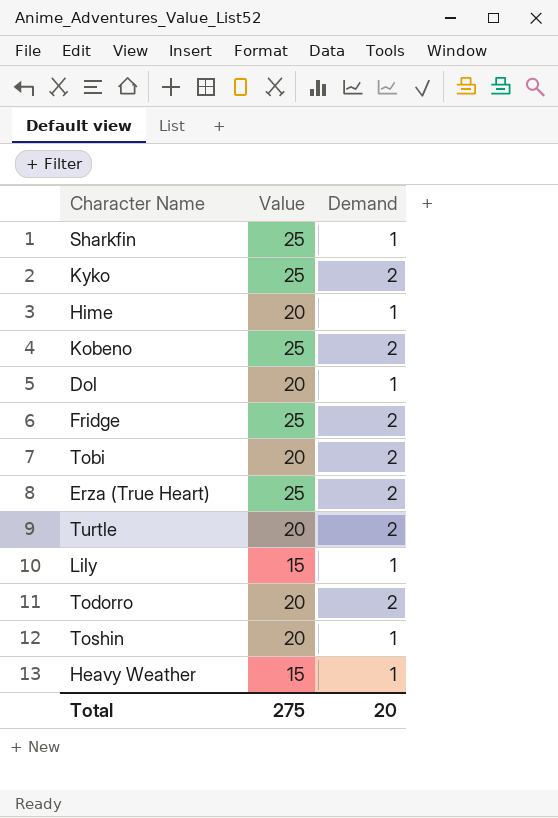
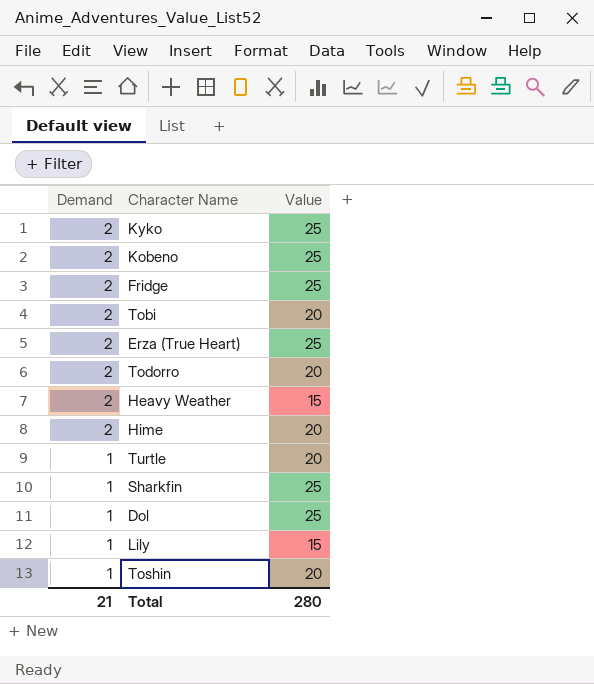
row order: none -> Demand descending
column Demand | position: 3 -> 1
Heavy Weather | Demand: 1 -> 2
Hime | Demand: 1 -> 2
Turtle | Demand: 2 -> 1
Dol | Value: 20 -> 25
Total | Demand: 20 -> 21
Total | Value: 275 -> 280

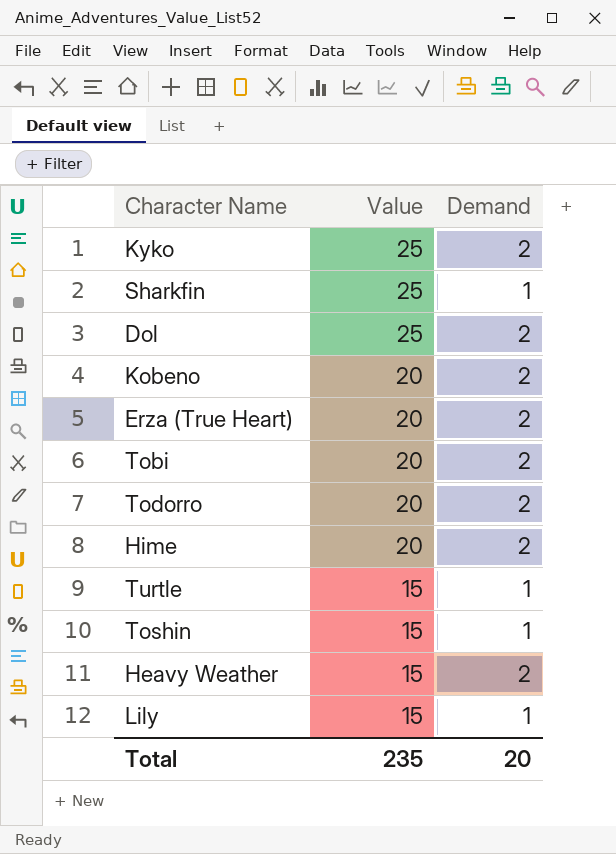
row order: Demand descending -> Value descending
column Demand | position: 1 -> 3
row Fridge: 2 | 25 -> none
Dol | Demand: 1 -> 2
Kobeno | Value: 25 -> 20
Erza (True Heart) | Value: 25 -> 20
Turtle | Value: 20 -> 15
Toshin | Value: 20 -> 15
Total | Value: 280 -> 235
Total | Demand: 21 -> 20

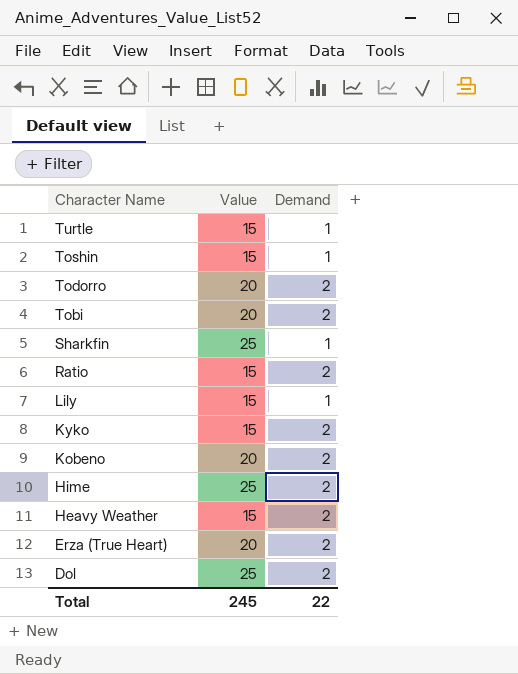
row order: Value descending -> Character Name descending
row Ratio: none -> 15 | 2
Kyko | Value: 25 -> 15
Hime | Value: 20 -> 25
Total | Value: 235 -> 245
Total | Demand: 20 -> 22

